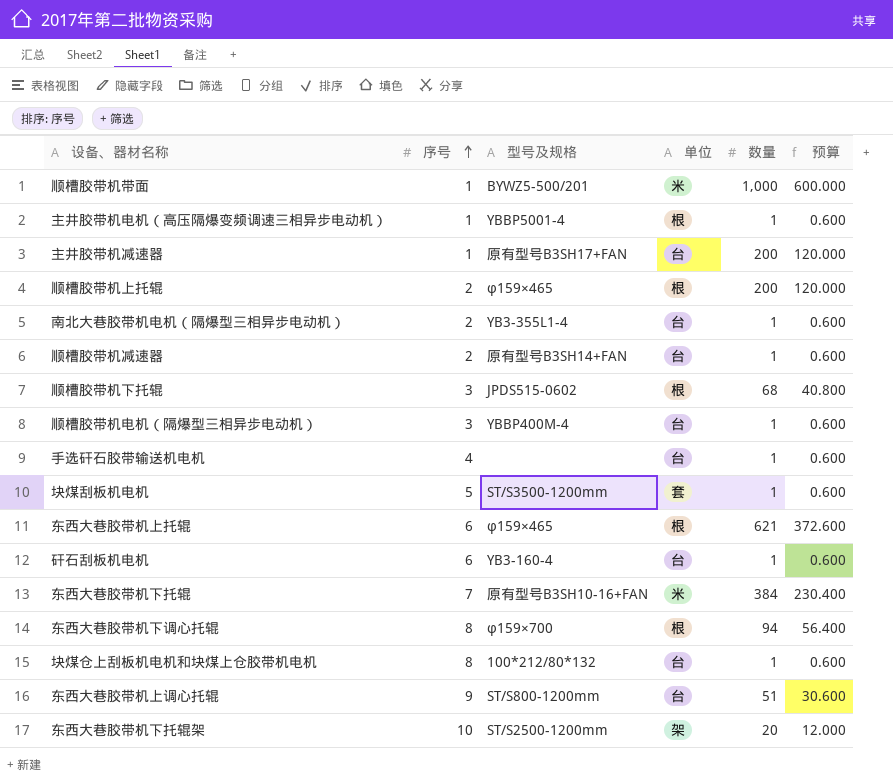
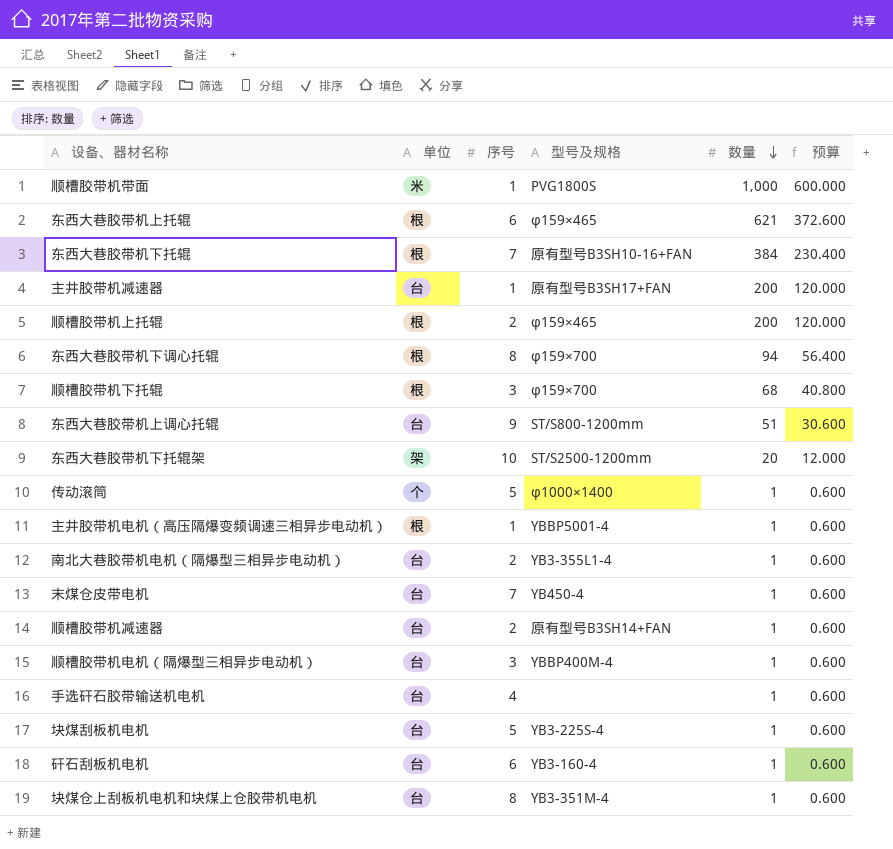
row order: 序号 ascending -> 数量 descending
column 单位 | position: 4 -> 2
顺槽胶带机带面 | 型号及规格: BYWZ5-500/201 -> PVG1800S
东西大巷胶带机下托辊 | 单位: 米 -> 根
顺槽胶带机下托辊 | 型号及规格: JPDS515-0602 -> φ159×700
row 传动滚筒: none -> 个 | 5 | φ1000×1400 | 1 | 0.600
row 末煤仓皮带电机: none -> 台 | 7 | YB450-4 | 1 | 0.600
块煤刮板机电机 | 单位: 套 -> 台
块煤刮板机电机 | 型号及规格: ST/S3500-1200mm -> YB3-225S-4
块煤仓上刮板机电机和块煤上仓胶带机电机 | 型号及规格: 100*212/80*132 -> YB3-351M-4

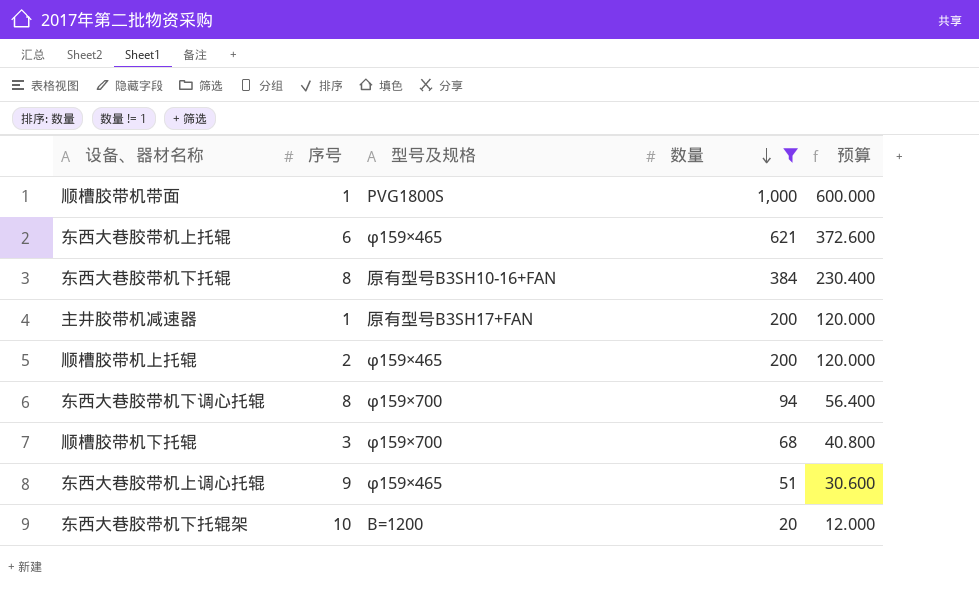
filter: none -> 数量 != 1
column 单位 | position: 2 -> none
东西大巷胶带机下托辊 | 序号: 7 -> 8
东西大巷胶带机上调心托辊 | 型号及规格: ST/S800-1200mm -> φ159×465
东西大巷胶带机下托辊架 | 型号及规格: ST/S2500-1200mm -> B=1200

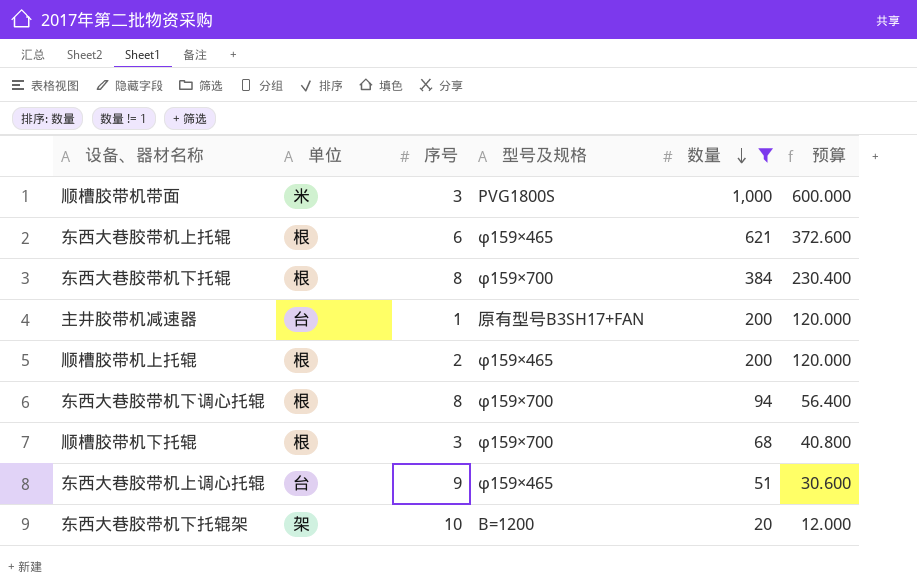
column 单位 | position: none -> 2
顺槽胶带机带面 | 序号: 1 -> 3
东西大巷胶带机下托辊 | 型号及规格: 原有型号B3SH10-16+FAN -> φ159×700

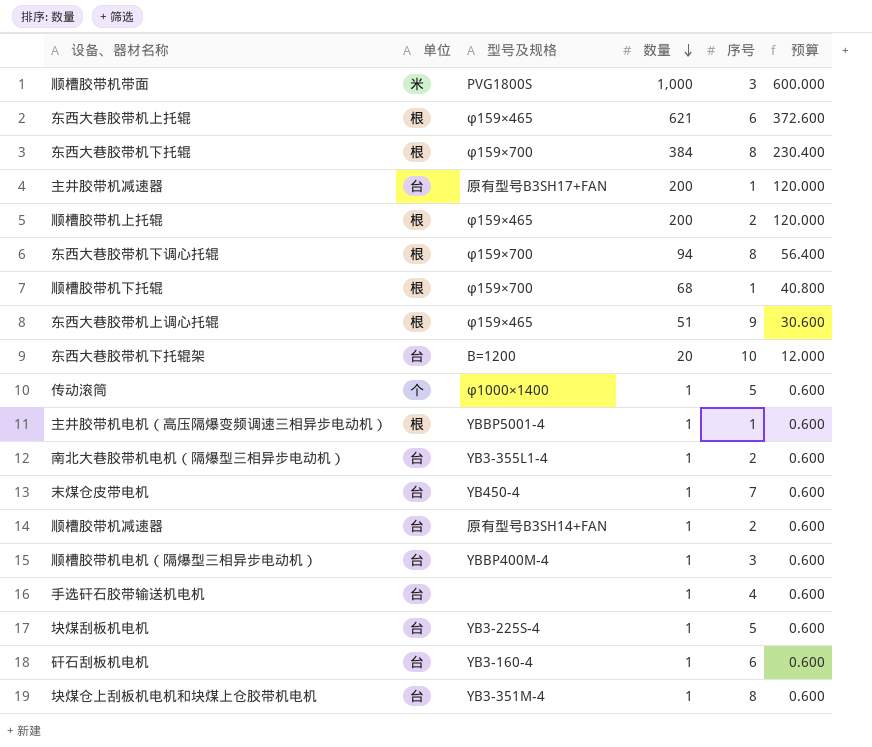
filter: 数量 != 1 -> none
column 序号 | position: 3 -> 5
顺槽胶带机下托辊 | 序号: 3 -> 1
东西大巷胶带机上调心托辊 | 单位: 台 -> 根
东西大巷胶带机下托辊架 | 单位: 架 -> 台

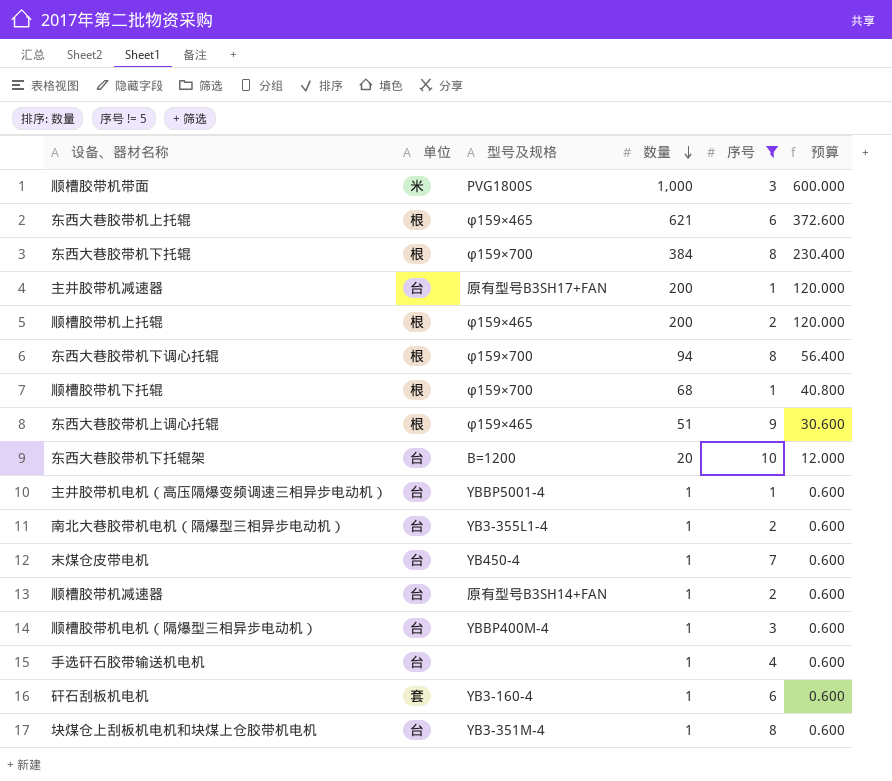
filter: none -> 序号 != 5
主井胶带机电机（高压隔爆变频调速三相异步电动机） | 单位: 根 -> 台
矸石刮板机电机 | 单位: 台 -> 套

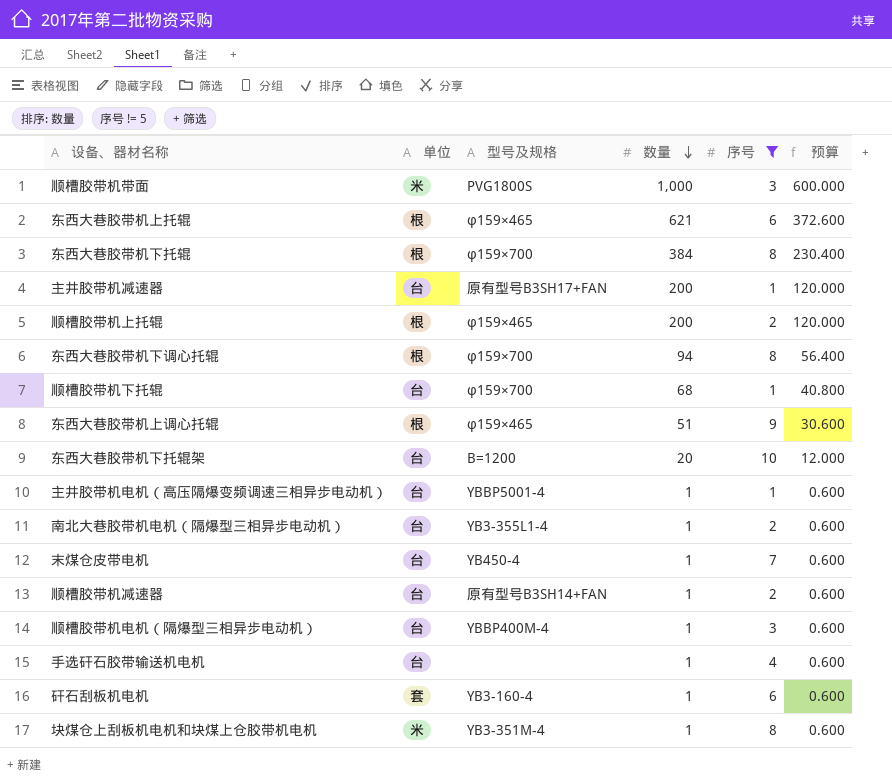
顺槽胶带机下托辊 | 单位: 根 -> 台
块煤仓上刮板机电机和块煤上仓胶带机电机 | 单位: 台 -> 米

